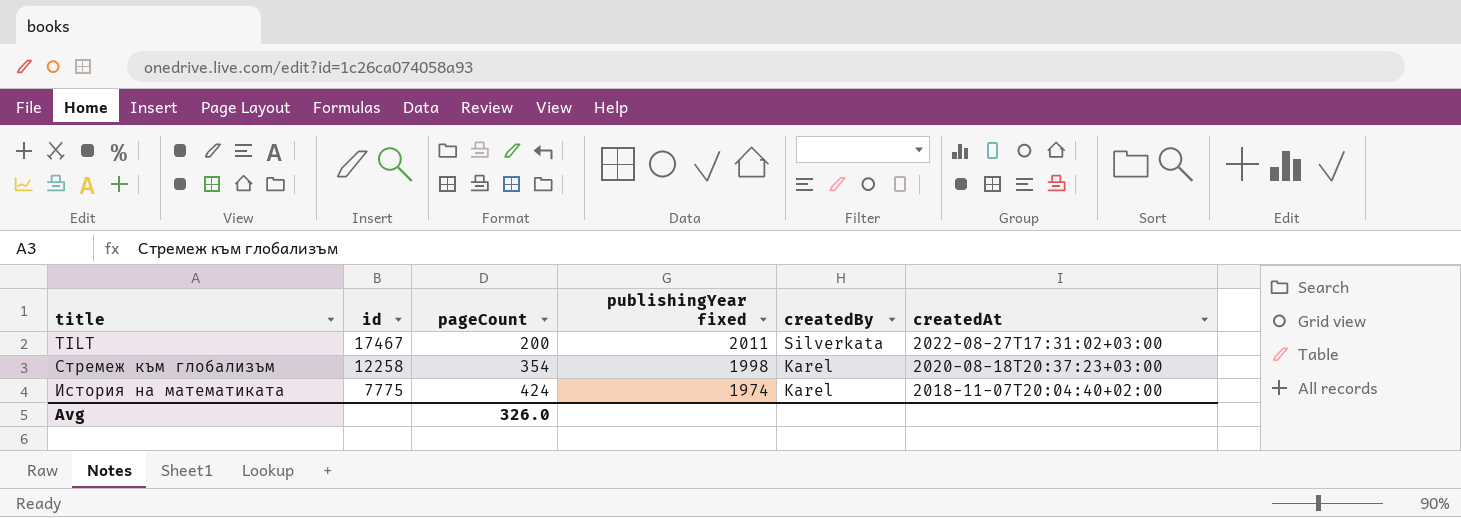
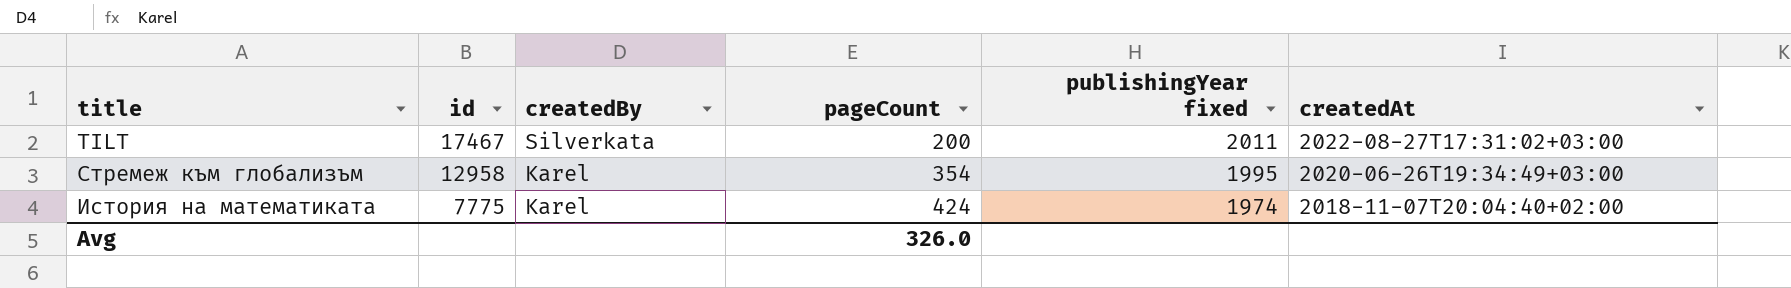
column createdBy | position: 5 -> 3
Стремеж към глобализъм | id: 12258 -> 12958
Стремеж към глобализъм | publishingYear fixed: 1998 -> 1995
Стремеж към глобализъм | createdAt: 2020-08-18T20:37:23+03:00 -> 2020-06-26T19:34:49+03:00

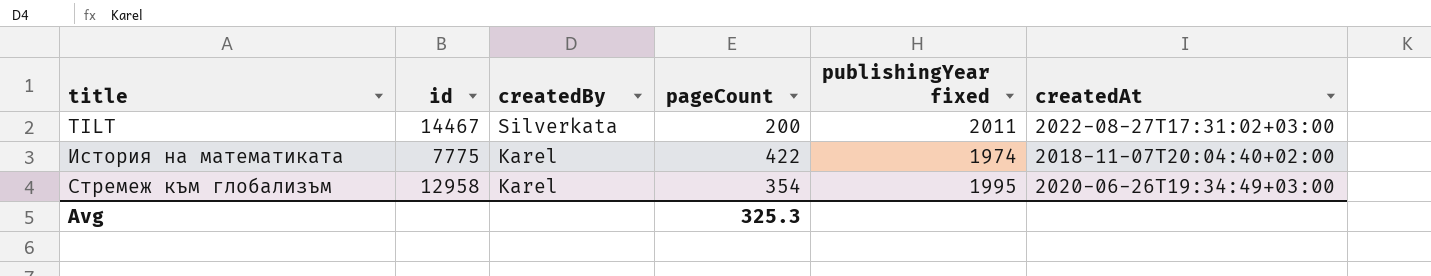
row order: id descending -> title ascending
TILT | id: 17467 -> 14467
История на математиката | pageCount: 424 -> 422
Avg | pageCount: 326.0 -> 325.3

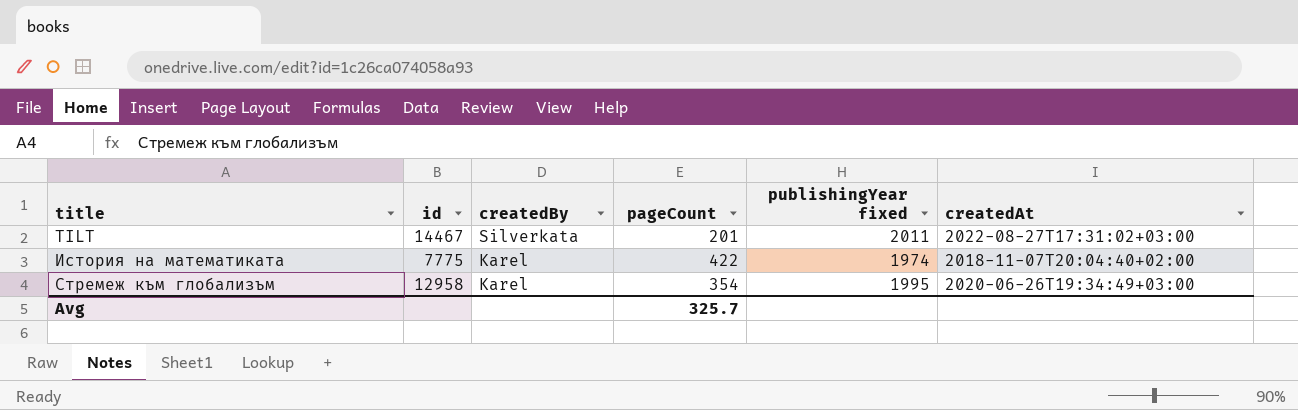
TILT | pageCount: 200 -> 201
Avg | pageCount: 325.3 -> 325.7

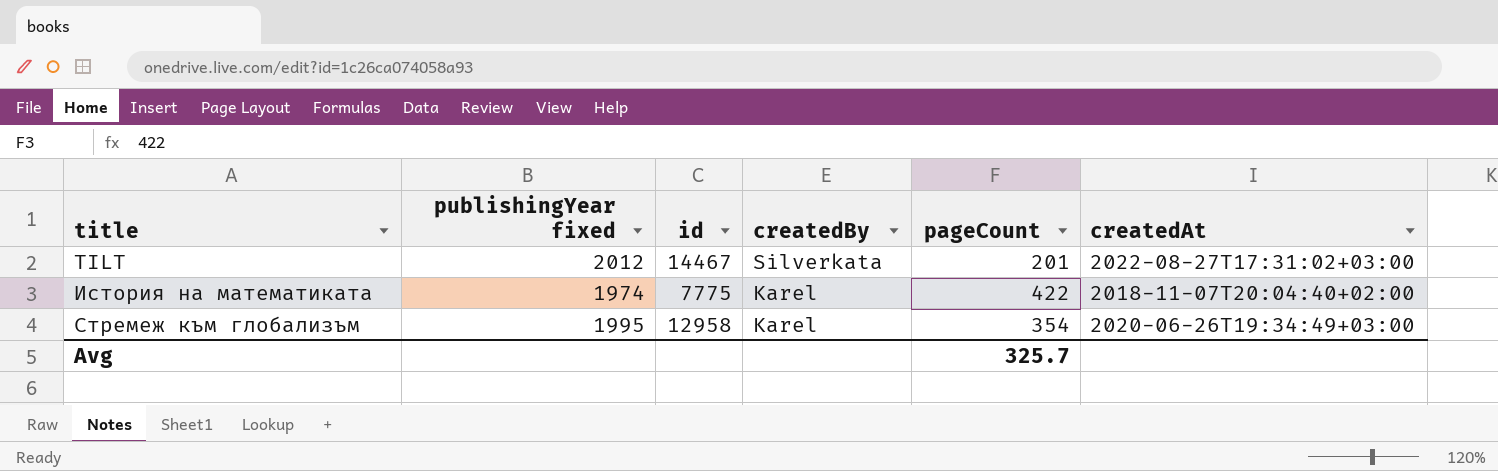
column publishingYear fixed | position: 5 -> 2
TILT | publishingYear fixed: 2011 -> 2012

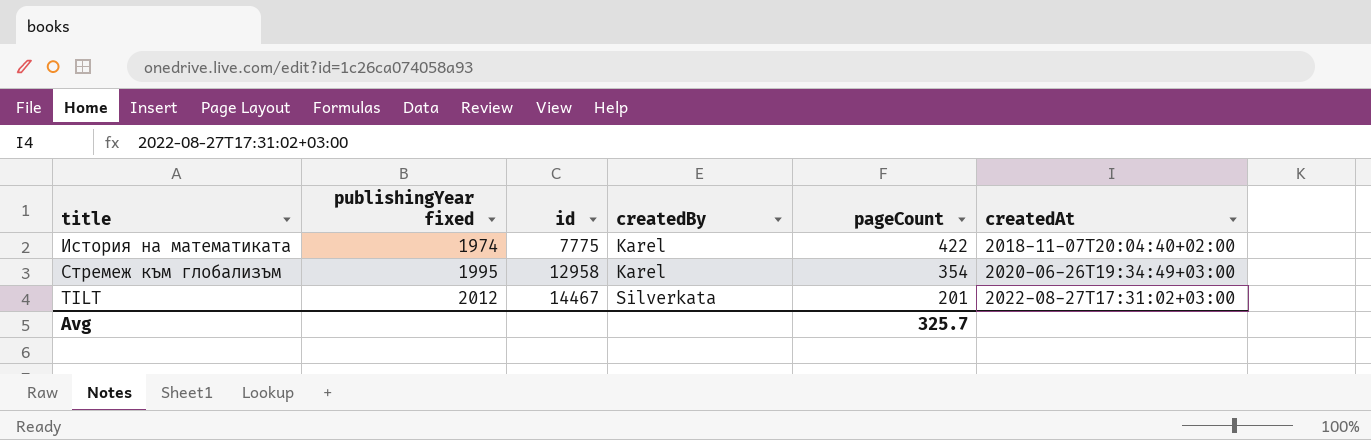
row order: title ascending -> publishingYear fixed ascending

